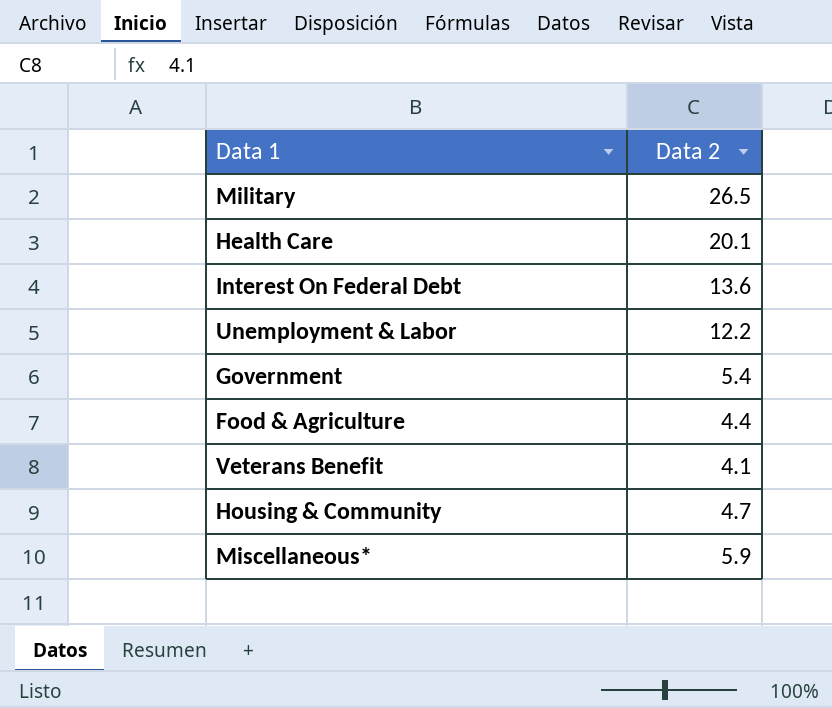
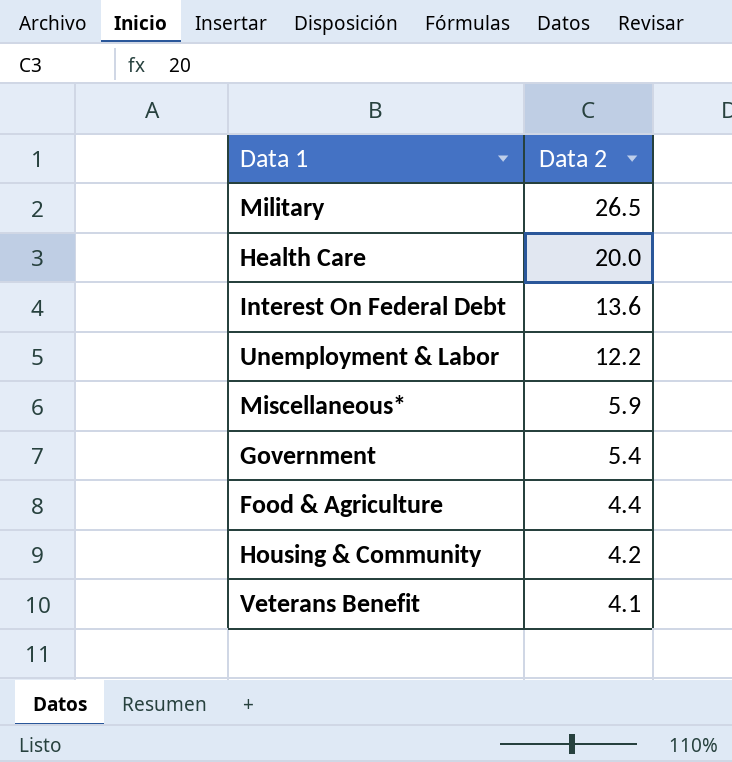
row order: none -> Data 2 descending
Health Care | Data 2: 20.1 -> 20.0
Housing & Community | Data 2: 4.7 -> 4.2

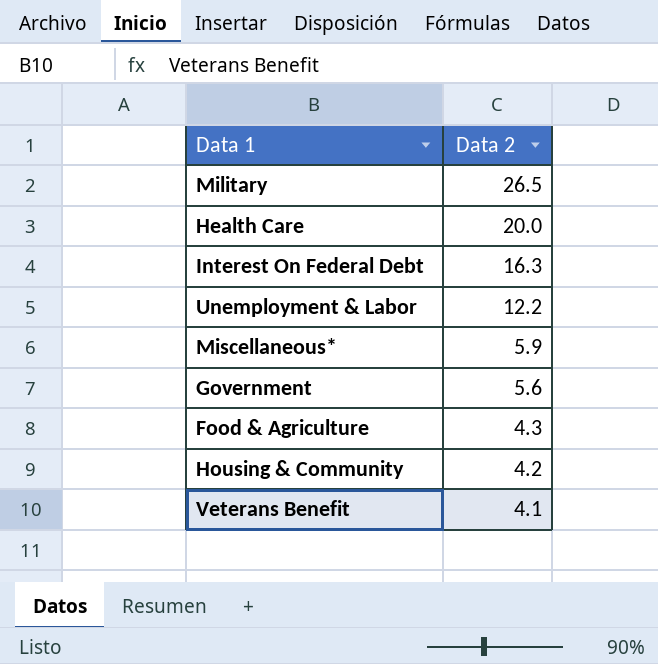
Interest On Federal Debt | Data 2: 13.6 -> 16.3
Government | Data 2: 5.4 -> 5.6
Food & Agriculture | Data 2: 4.4 -> 4.3

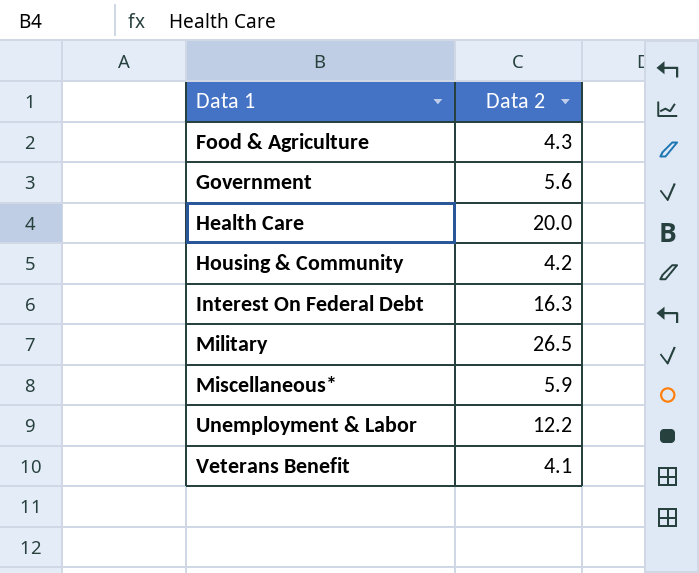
row order: Data 2 descending -> Data 1 ascending

